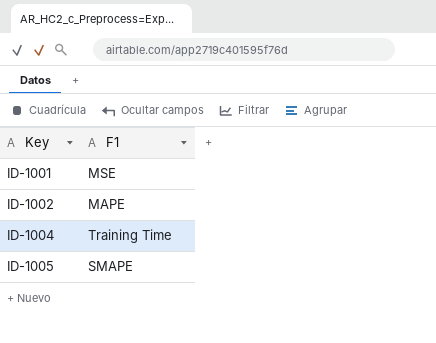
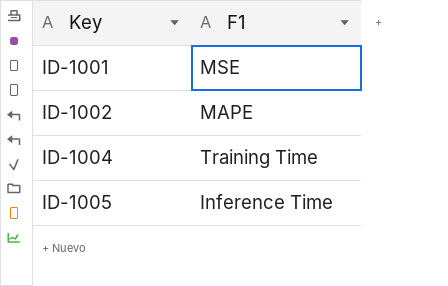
ID-1005 | F1: SMAPE -> Inference Time

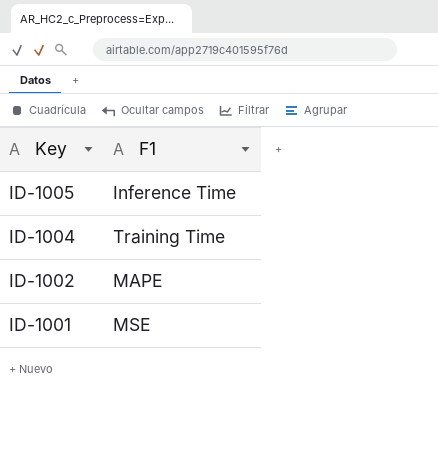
row order: Key ascending -> Key descending

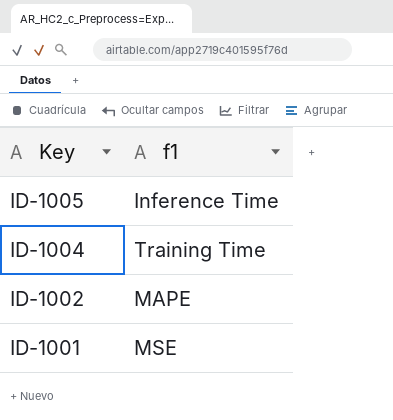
column name: F1 -> f1

